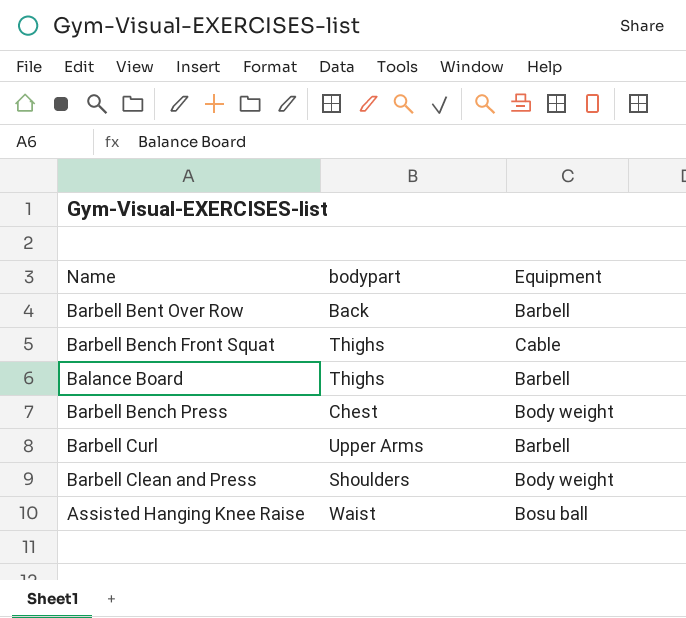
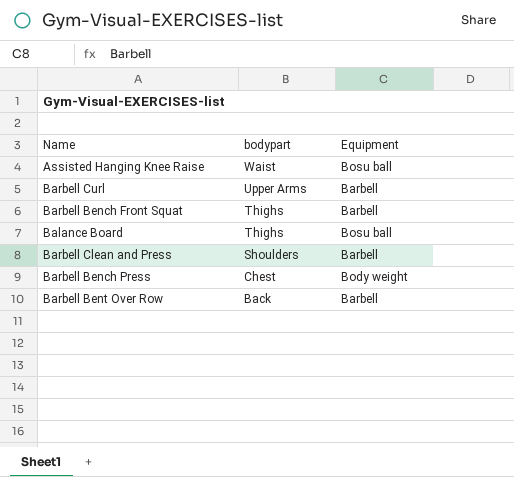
row order: none -> bodypart descending
Barbell Bench Front Squat | Equipment: Cable -> Barbell
Balance Board | Equipment: Barbell -> Bosu ball
Barbell Clean and Press | Equipment: Body weight -> Barbell

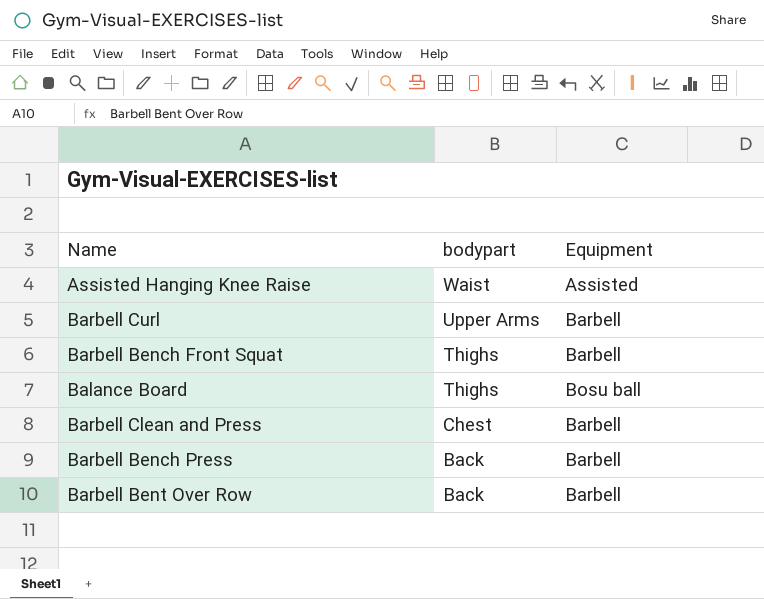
Assisted Hanging Knee Raise | Equipment: Bosu ball -> Assisted
Barbell Clean and Press | bodypart: Shoulders -> Chest
Barbell Bench Press | bodypart: Chest -> Back
Barbell Bench Press | Equipment: Body weight -> Barbell

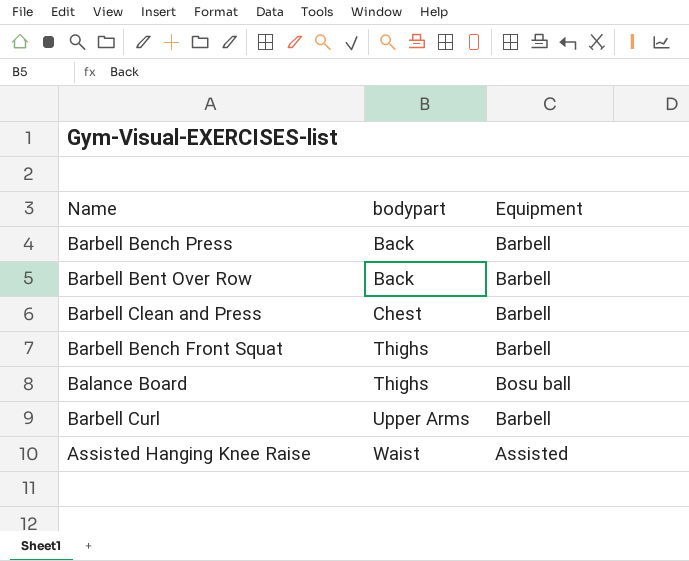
row order: bodypart descending -> bodypart ascending

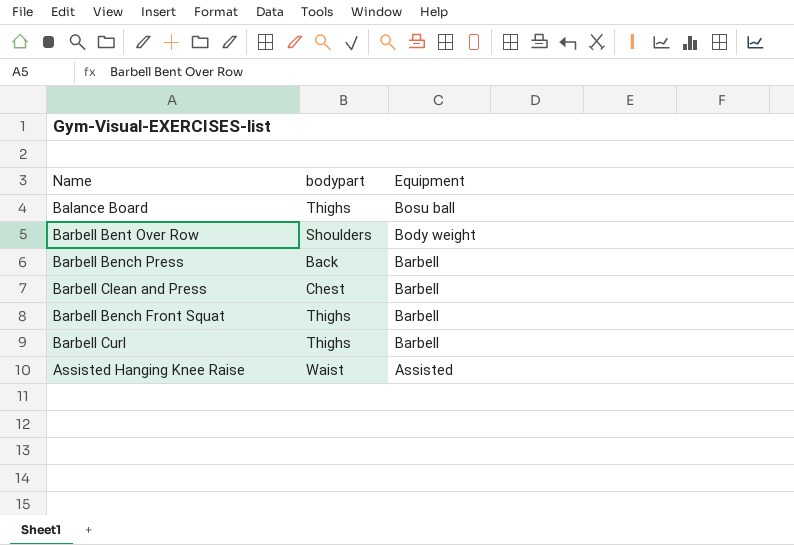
row order: bodypart ascending -> Equipment descending
Barbell Bent Over Row | bodypart: Back -> Shoulders
Barbell Bent Over Row | Equipment: Barbell -> Body weight
Barbell Curl | bodypart: Upper Arms -> Thighs

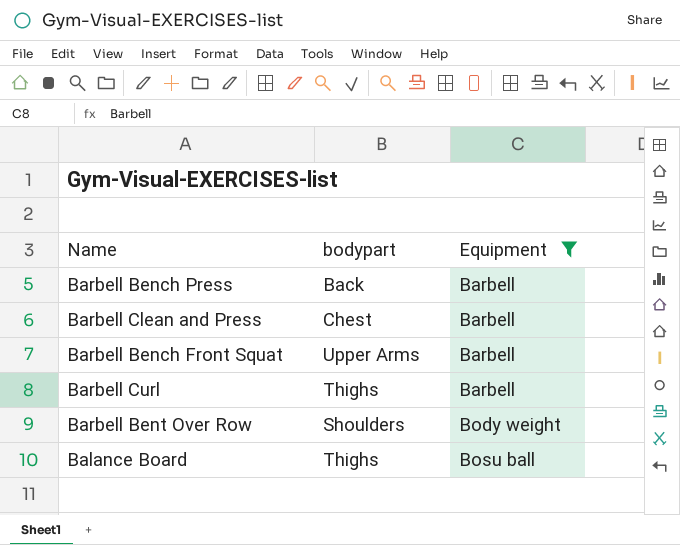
filter: none -> Equipment != Assisted
row order: Equipment descending -> Equipment ascending
Barbell Bench Front Squat | bodypart: Thighs -> Upper Arms

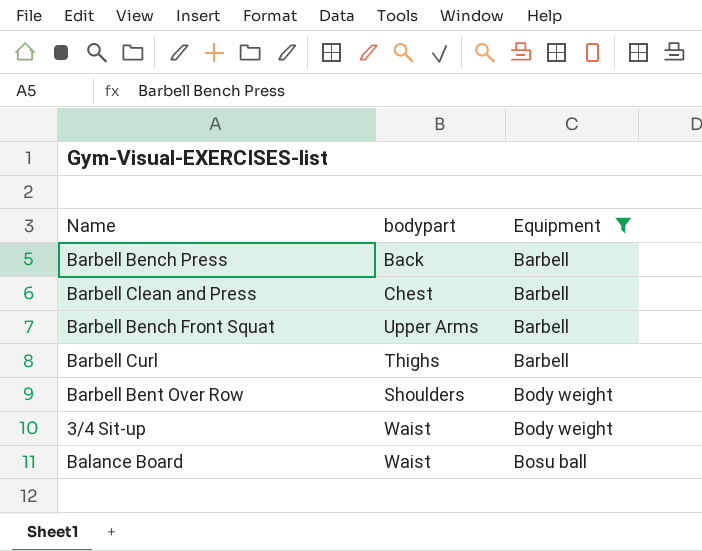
row 3/4 Sit-up: none -> Waist | Body weight
Balance Board | bodypart: Thighs -> Waist

